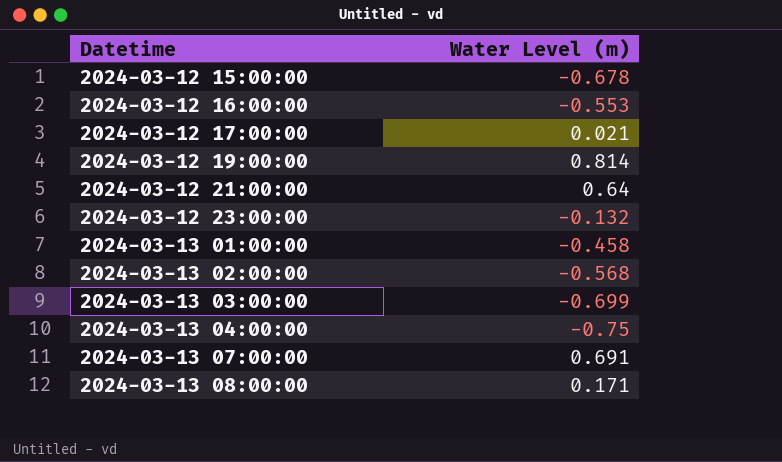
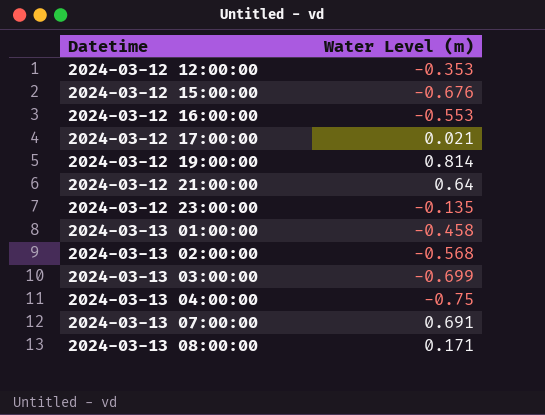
row 2024-03-12 12:00:00: none -> -0.353
2024-03-12 15:00:00 | Water Level (m): -0.678 -> -0.676
2024-03-12 23:00:00 | Water Level (m): -0.132 -> -0.135

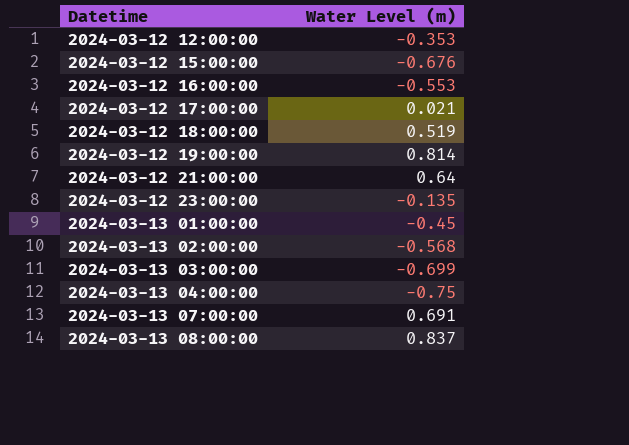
row 2024-03-12 18:00:00: none -> 0.519
2024-03-13 01:00:00 | Water Level (m): -0.458 -> -0.45
2024-03-13 08:00:00 | Water Level (m): 0.171 -> 0.837

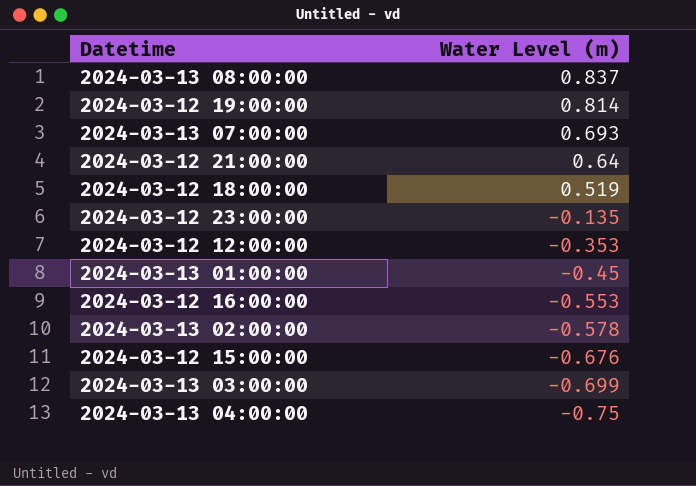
row order: Datetime ascending -> Water Level (m) descending
row 2024-03-12 17:00:00: 0.021 -> none
2024-03-13 07:00:00 | Water Level (m): 0.691 -> 0.693
2024-03-13 02:00:00 | Water Level (m): -0.568 -> -0.578

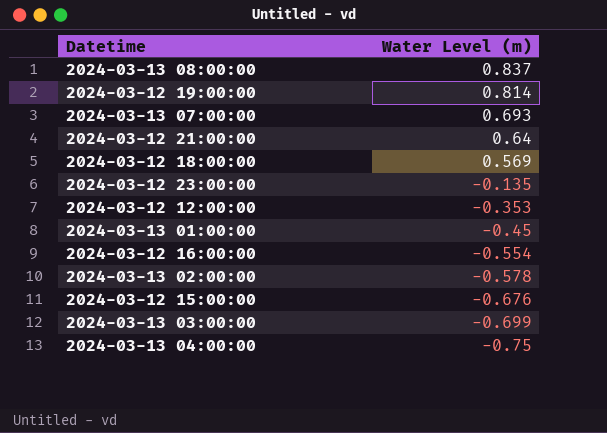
2024-03-12 18:00:00 | Water Level (m): 0.519 -> 0.569
2024-03-12 16:00:00 | Water Level (m): -0.553 -> -0.554

